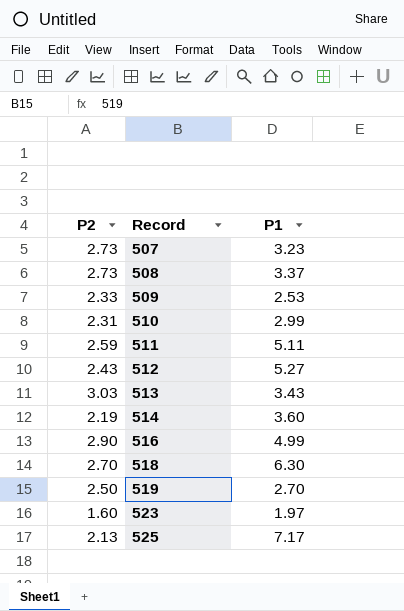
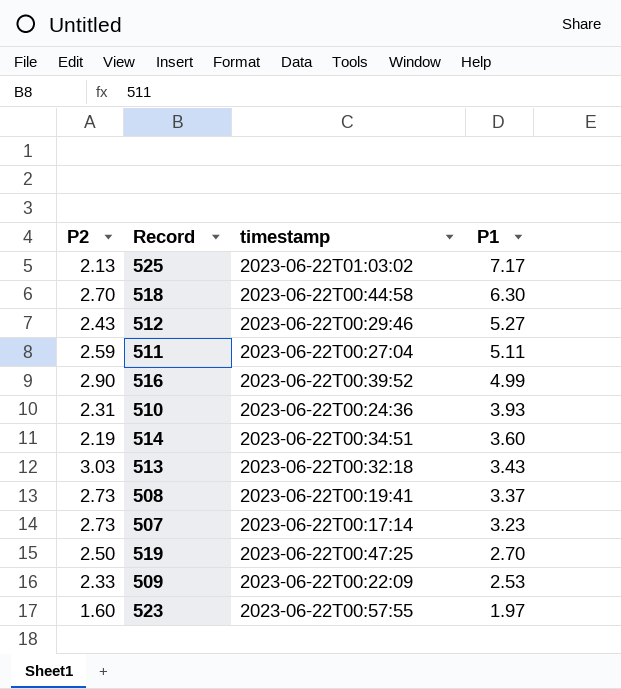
row order: Record ascending -> P1 descending
column timestamp | position: none -> 3
510 | P1: 2.99 -> 3.93

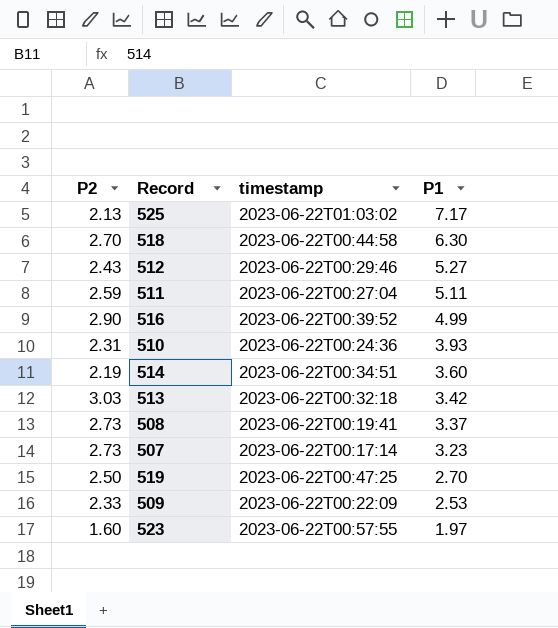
513 | P1: 3.43 -> 3.42

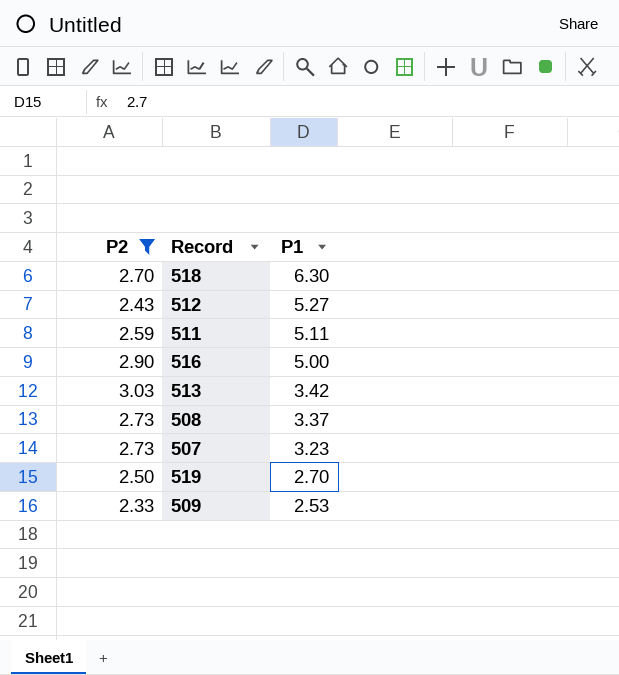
filter: none -> P2 >= 2.33
column timestamp | position: 3 -> none
516 | P1: 4.99 -> 5.00

